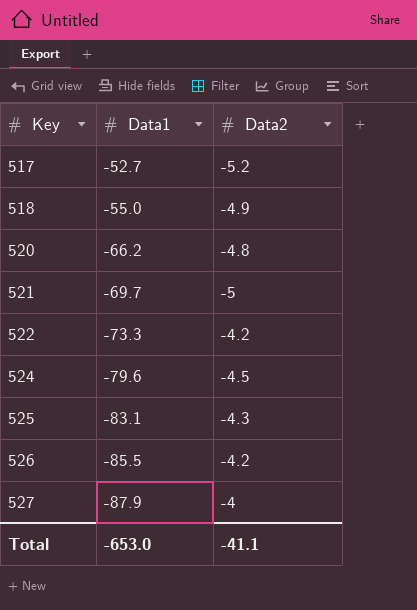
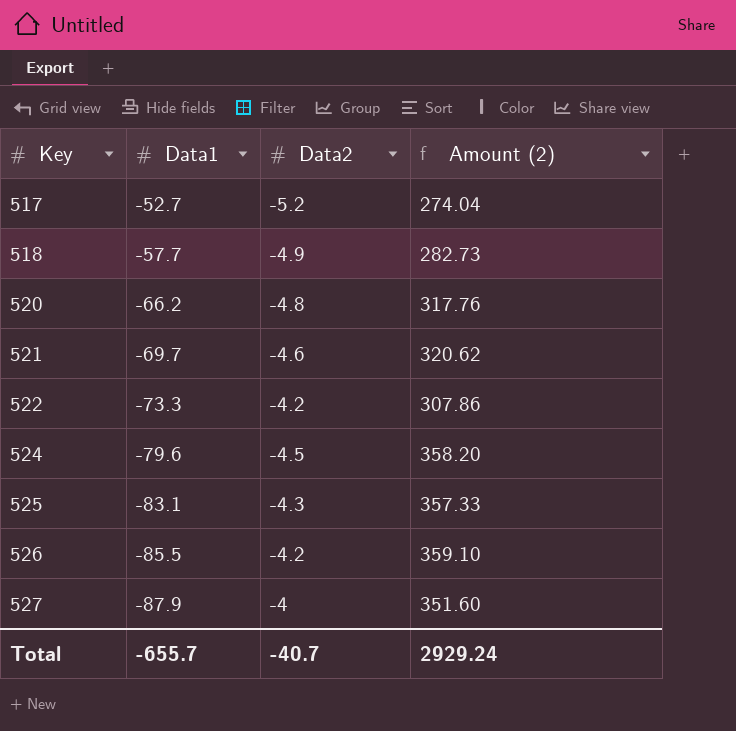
column Amount (2) | formula: none -> [Data1] * [Data2]
518 | Data1: -55.0 -> -57.7
521 | Data2: -5 -> -4.6
Total | Data1: -653.0 -> -655.7
Total | Data2: -41.1 -> -40.7

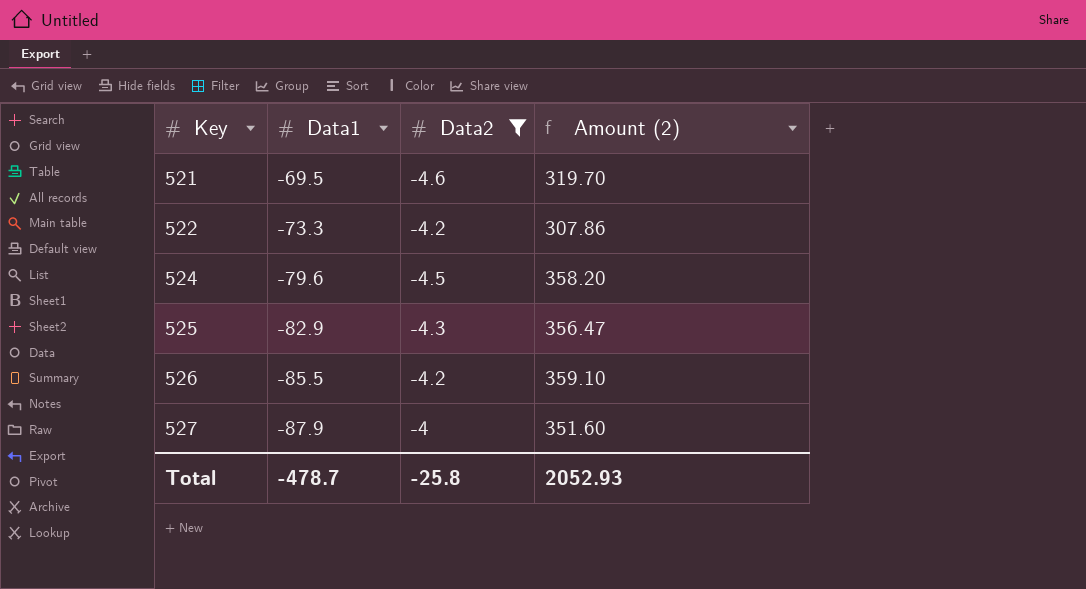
filter: none -> Data2 >= -4.6
521 | Data1: -69.7 -> -69.5
521 | Amount (2): 320.62 -> 319.70
525 | Data1: -83.1 -> -82.9
525 | Amount (2): 357.33 -> 356.47
Total | Data1: -655.7 -> -478.7
Total | Data2: -40.7 -> -25.8
Total | Amount (2): 2929.24 -> 2052.93

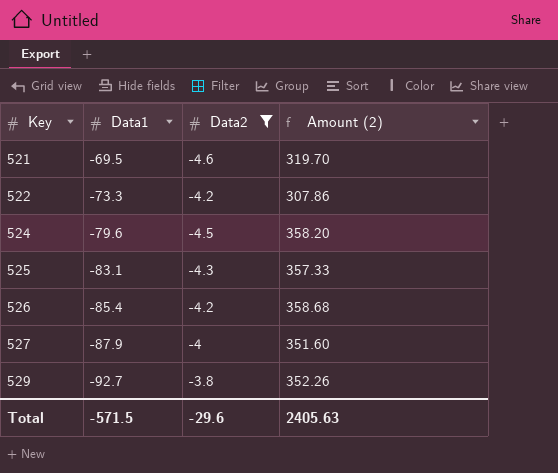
525 | Data1: -82.9 -> -83.1
525 | Amount (2): 356.47 -> 357.33
526 | Data1: -85.5 -> -85.4
526 | Amount (2): 359.10 -> 358.68
row 529: none -> -92.7 | -3.8 | 352.26
Total | Data1: -478.7 -> -571.5
Total | Data2: -25.8 -> -29.6
Total | Amount (2): 2052.93 -> 2405.63

